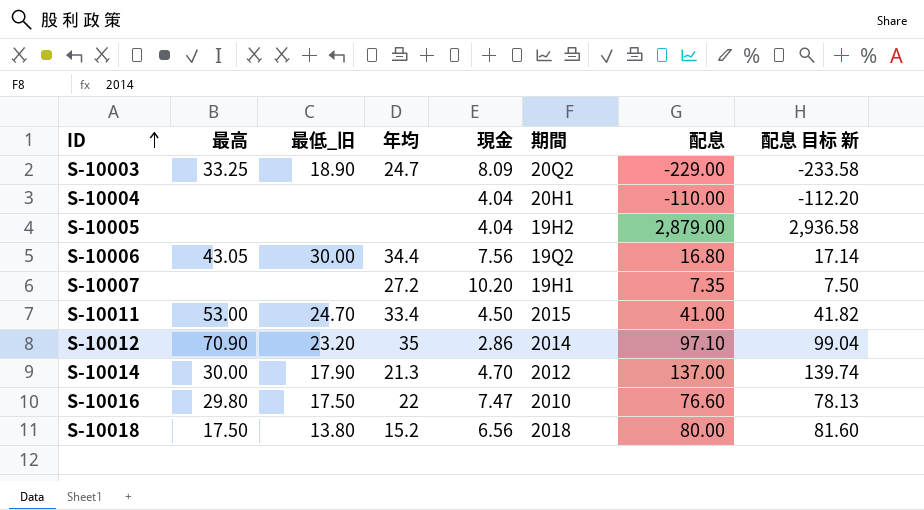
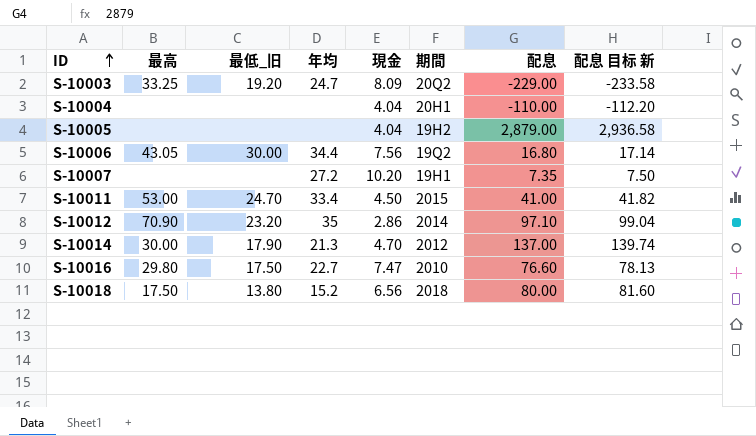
S-10003 | 最低_旧: 18.90 -> 19.20
S-10016 | 年均: 22 -> 22.7

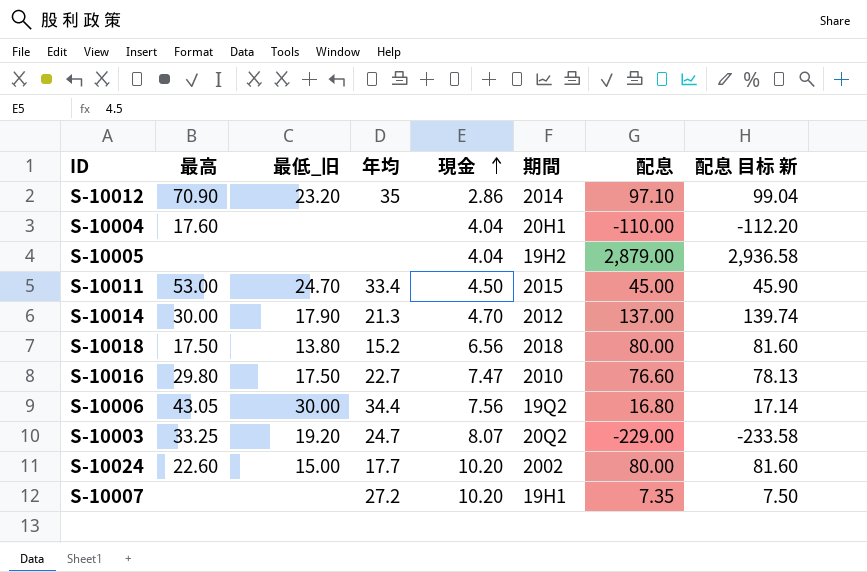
row order: ID ascending -> 現金 ascending
S-10004 | 最高: none -> 17.60
S-10011 | 配息: 41.00 -> 45.00
S-10011 | 配息 目标 新: 41.82 -> 45.90
S-10003 | 現金: 8.09 -> 8.07
row S-10024: none -> 22.60 | 15.00 | 17.7 | 10.20 | 2002 | 80.00 | 81.60

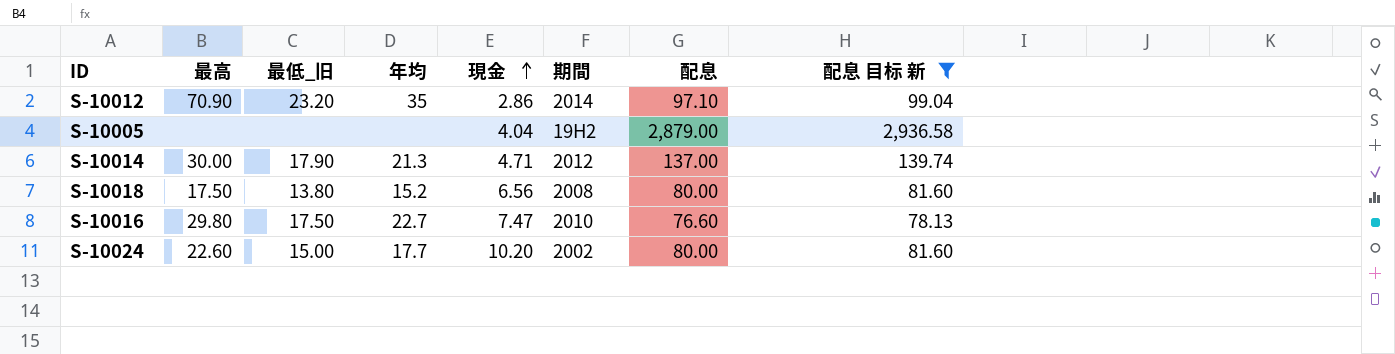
filter: none -> 配息 目标 新 >= 78.13
S-10014 | 現金: 4.70 -> 4.71
S-10018 | 期間: 2018 -> 2008

